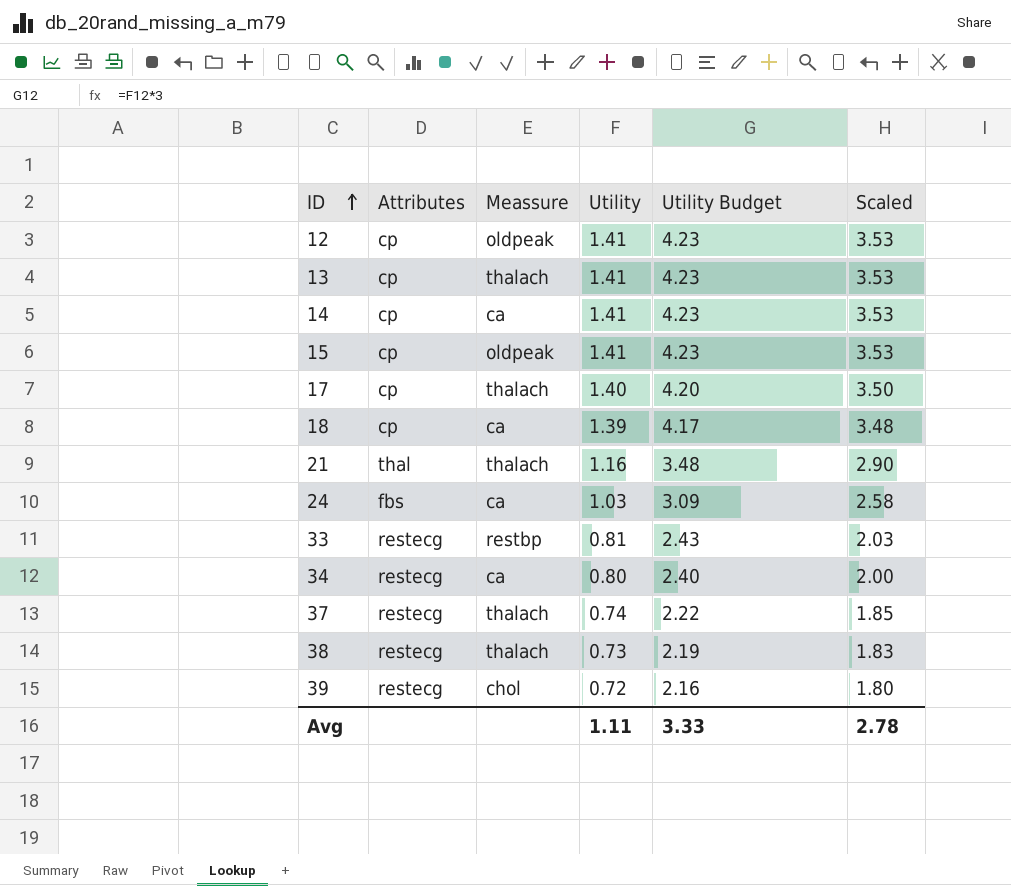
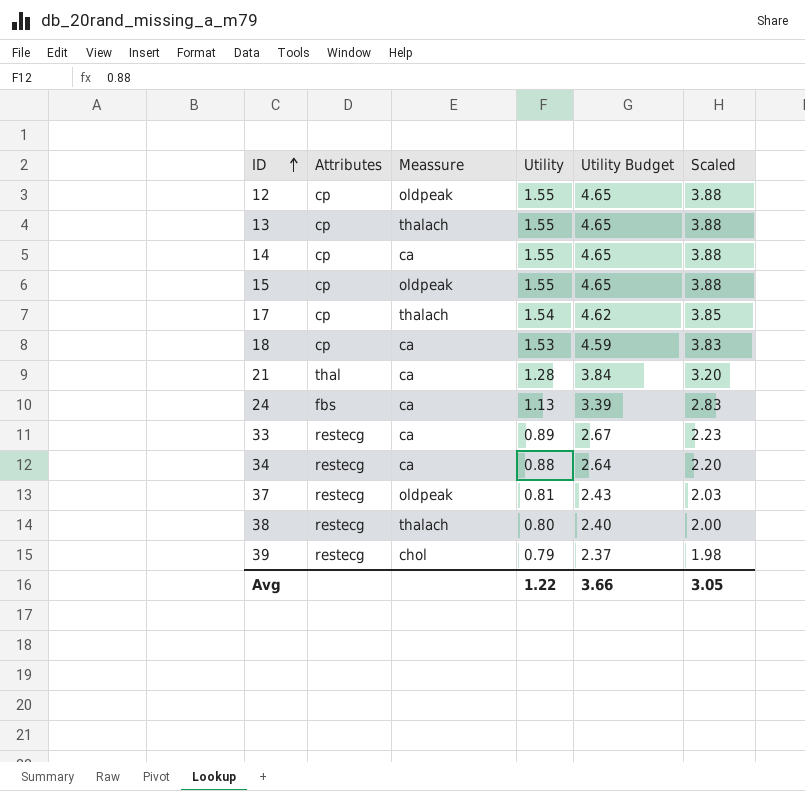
12 | Utility: 1.41 -> 1.55
12 | Utility Budget: 4.23 -> 4.65
12 | Scaled: 3.53 -> 3.88
13 | Utility: 1.41 -> 1.55
13 | Utility Budget: 4.23 -> 4.65
13 | Scaled: 3.53 -> 3.88
14 | Utility: 1.41 -> 1.55
14 | Utility Budget: 4.23 -> 4.65
14 | Scaled: 3.53 -> 3.88
15 | Utility: 1.41 -> 1.55
15 | Utility Budget: 4.23 -> 4.65
15 | Scaled: 3.53 -> 3.88
17 | Utility: 1.40 -> 1.54
17 | Utility Budget: 4.20 -> 4.62
17 | Scaled: 3.50 -> 3.85
18 | Utility: 1.39 -> 1.53
18 | Utility Budget: 4.17 -> 4.59
18 | Scaled: 3.48 -> 3.83
21 | Meassure: thalach -> ca
21 | Utility: 1.16 -> 1.28
21 | Utility Budget: 3.48 -> 3.84
21 | Scaled: 2.90 -> 3.20
24 | Utility: 1.03 -> 1.13
24 | Utility Budget: 3.09 -> 3.39
24 | Scaled: 2.58 -> 2.83
33 | Meassure: restbp -> ca
33 | Utility: 0.81 -> 0.89
33 | Utility Budget: 2.43 -> 2.67
33 | Scaled: 2.03 -> 2.23
34 | Utility: 0.80 -> 0.88
34 | Utility Budget: 2.40 -> 2.64
34 | Scaled: 2.00 -> 2.20
37 | Meassure: thalach -> oldpeak
37 | Utility: 0.74 -> 0.81
37 | Utility Budget: 2.22 -> 2.43
37 | Scaled: 1.85 -> 2.03
38 | Utility: 0.73 -> 0.80
38 | Utility Budget: 2.19 -> 2.40
38 | Scaled: 1.83 -> 2.00
39 | Utility: 0.72 -> 0.79
39 | Utility Budget: 2.16 -> 2.37
39 | Scaled: 1.80 -> 1.98
Avg | Utility: 1.11 -> 1.22
Avg | Utility Budget: 3.33 -> 3.66
Avg | Scaled: 2.78 -> 3.05

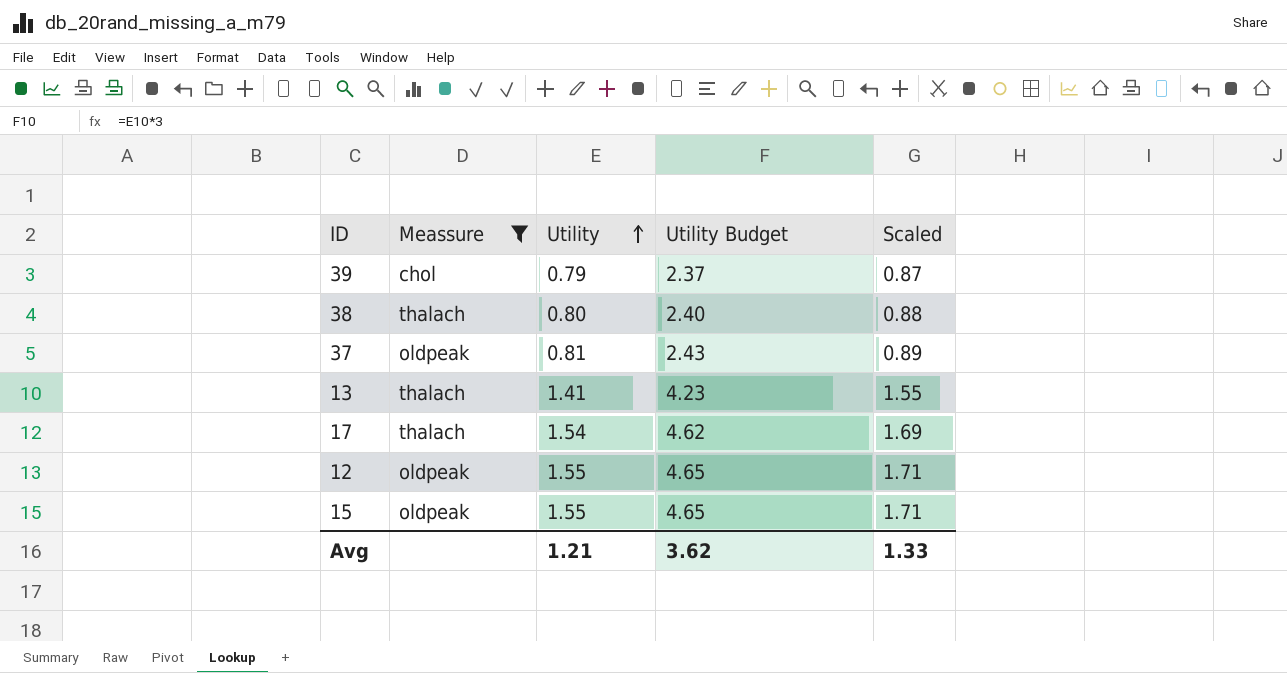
filter: none -> Meassure != ca
row order: ID ascending -> Utility ascending
column Attributes | position: 2 -> none
column Scaled | formula: [Utility] * 2.5 -> [Utility] * 1.1
13 | Utility: 1.55 -> 1.41
13 | Utility Budget: 4.65 -> 4.23
Avg | Utility: 1.22 -> 1.21
Avg | Utility Budget: 3.66 -> 3.62
Avg | Scaled: 3.05 -> 1.33

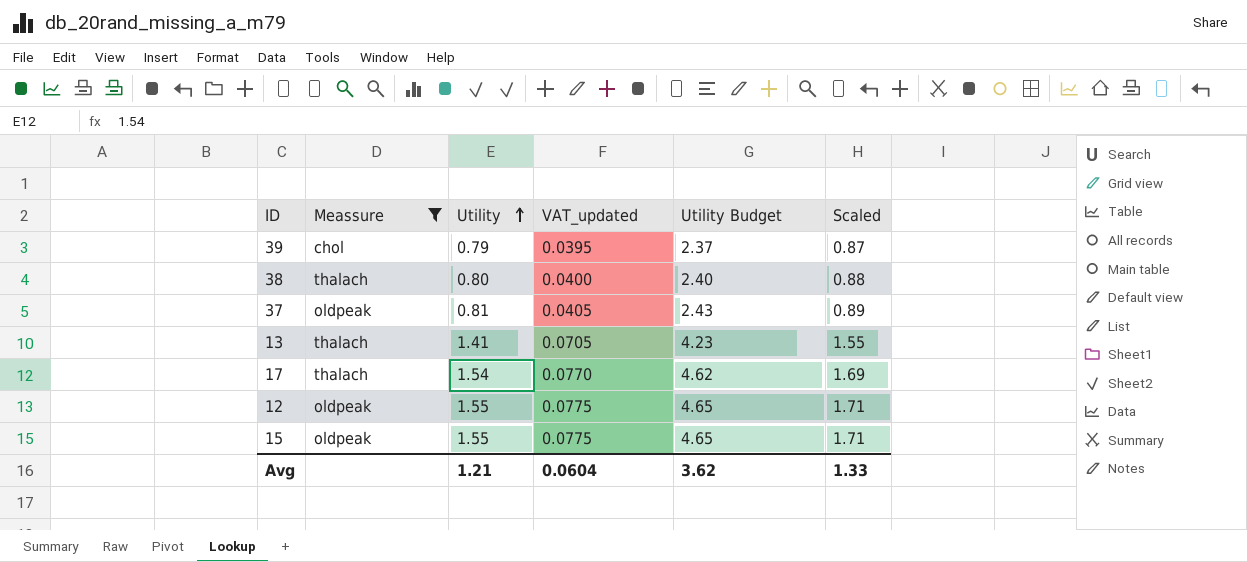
column VAT_updated | formula: none -> [Utility] * 0.05

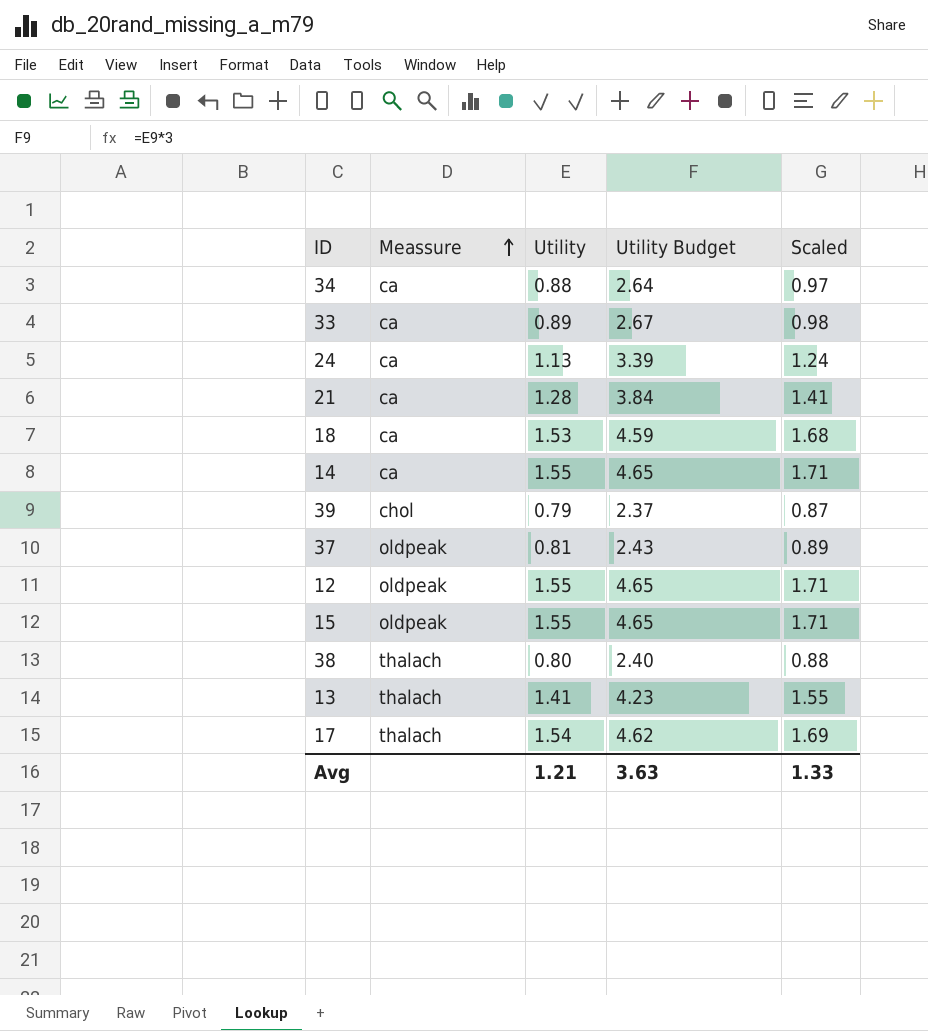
filter: Meassure != ca -> none
row order: Utility ascending -> Meassure ascending
column VAT_updated | formula: [Utility] * 0.05 -> none
Avg | Utility Budget: 3.62 -> 3.63

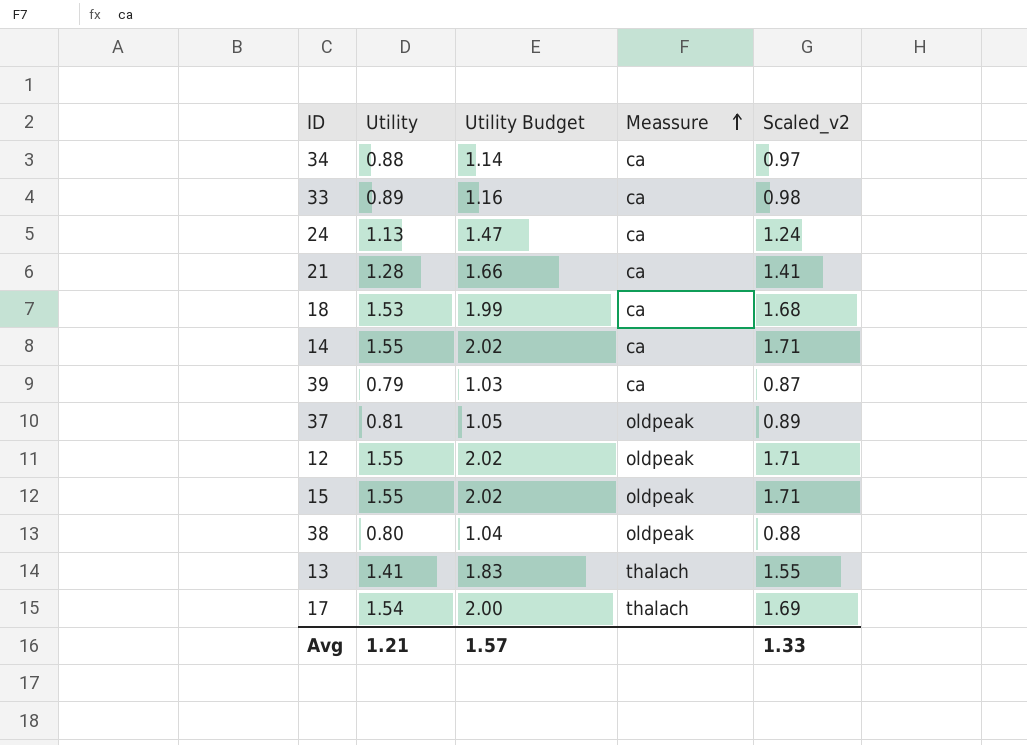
column Utility Budget | formula: [Utility] * 3 -> [Utility] * 1.3
column Meassure | position: 2 -> 4
column name: Scaled -> Scaled_v2
39 | Meassure: chol -> ca
38 | Meassure: thalach -> oldpeak
Avg | Utility Budget: 3.63 -> 1.57

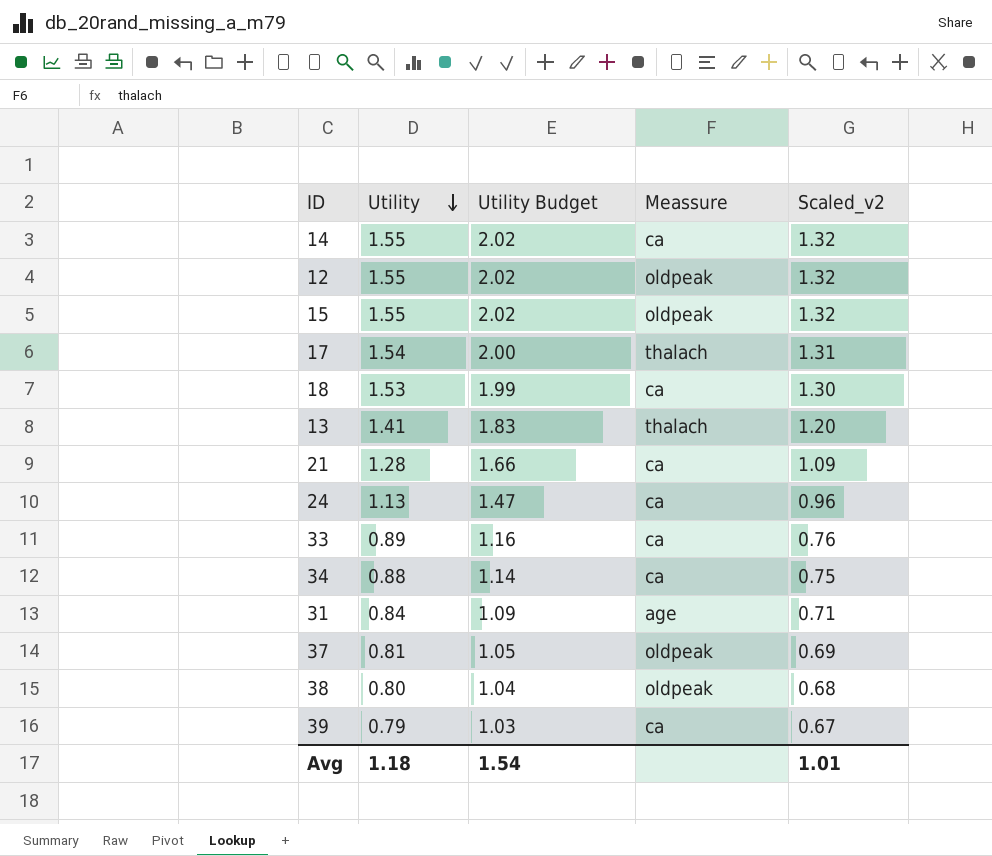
row order: Meassure ascending -> Utility descending
column Scaled_v2 | formula: [Utility] * 1.1 -> [Utility] * 0.85
row 31: none -> 0.84 | 1.09 | age | 0.71
Avg | Utility: 1.21 -> 1.18
Avg | Utility Budget: 1.57 -> 1.54
Avg | Scaled_v2: 1.33 -> 1.01

